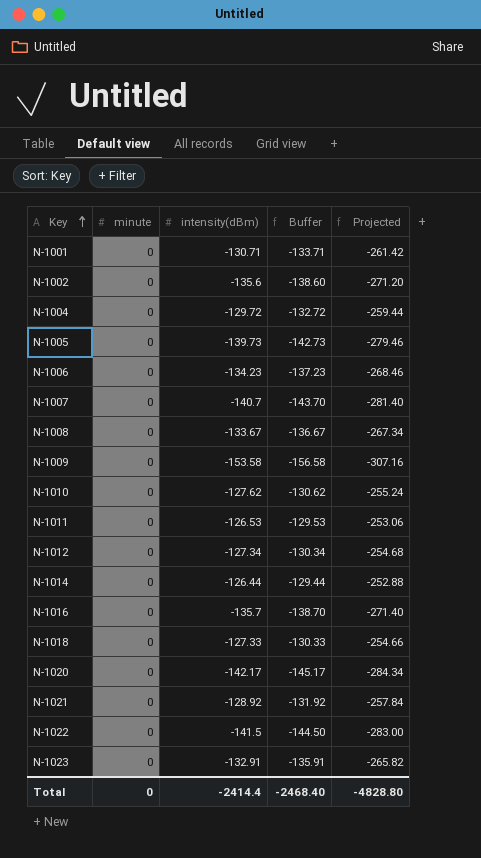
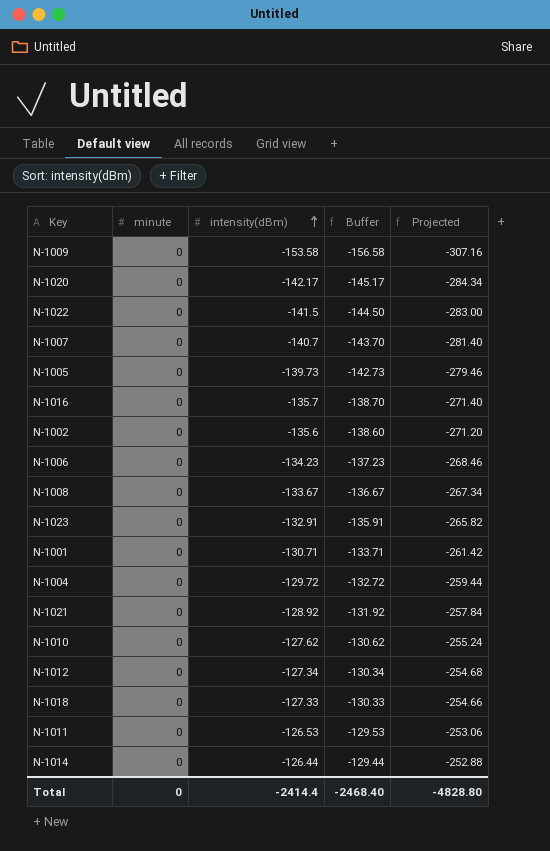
row order: Key ascending -> intensity(dBm) ascending

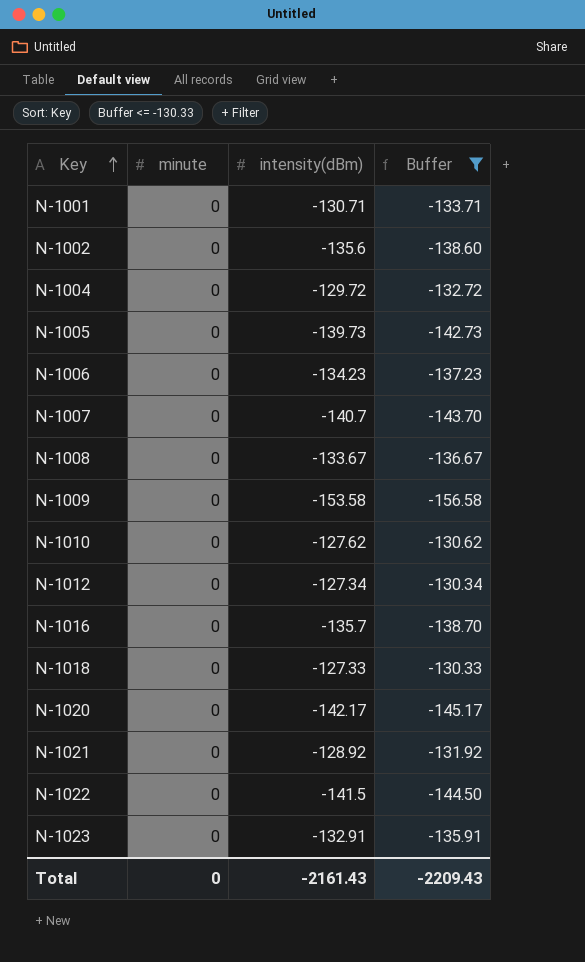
filter: none -> Buffer <= -130.33
row order: intensity(dBm) ascending -> Key ascending
column Projected | formula: [intensity(dBm)] * 2 -> none
Total | intensity(dBm): -2414.4 -> -2161.43
Total | Buffer: -2468.40 -> -2209.43

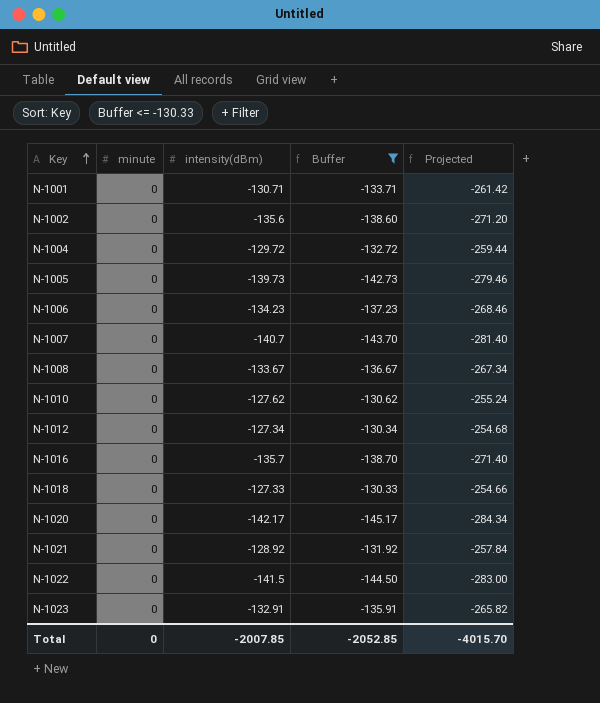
column Projected | formula: none -> [intensity(dBm)] * 2
row N-1009: 0 | -153.58 | -156.58 -> none
Total | intensity(dBm): -2161.43 -> -2007.85
Total | Buffer: -2209.43 -> -2052.85

